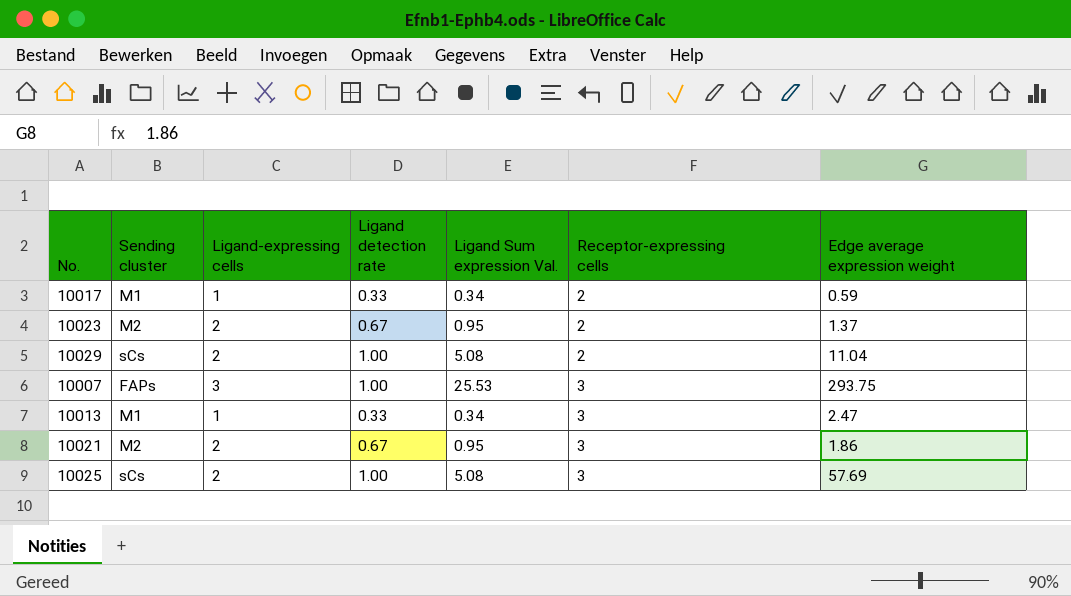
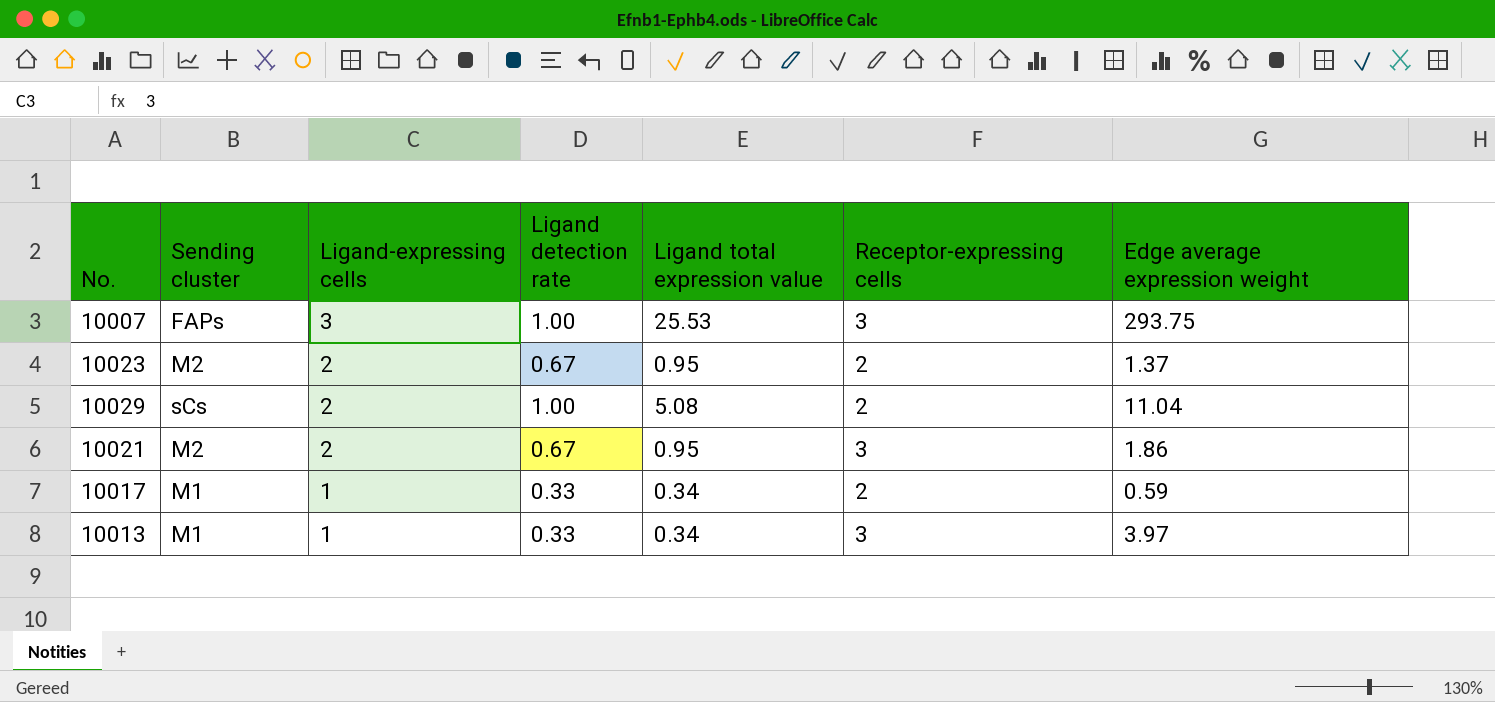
row order: Receptor-expressing cells ascending -> Ligand-expressing cells descending
column name: Ligand Sum expression Val. -> Ligand total expression value
row 10025: sCs | 2 | 1.00 | 5.08 | 3 | 57.69 -> none
10013 | Edge average expression weight: 2.47 -> 3.97

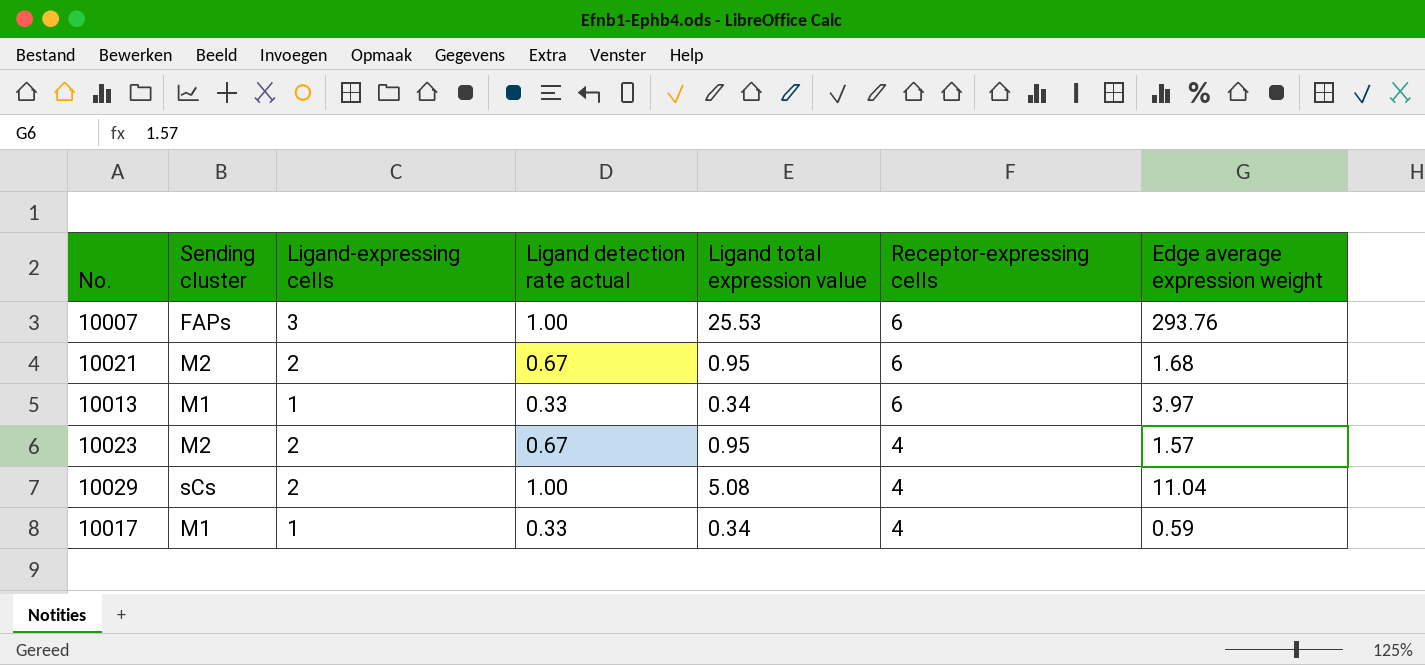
row order: Ligand-expressing cells descending -> Receptor-expressing cells descending
column name: Ligand detection rate -> Ligand detection rate actual
10007 | Receptor-expressing cells: 3 -> 6
10007 | Edge average expression weight: 293.75 -> 293.76
10021 | Receptor-expressing cells: 3 -> 6
10021 | Edge average expression weight: 1.86 -> 1.68
10013 | Receptor-expressing cells: 3 -> 6
10023 | Receptor-expressing cells: 2 -> 4
10023 | Edge average expression weight: 1.37 -> 1.57
10029 | Receptor-expressing cells: 2 -> 4
10017 | Receptor-expressing cells: 2 -> 4

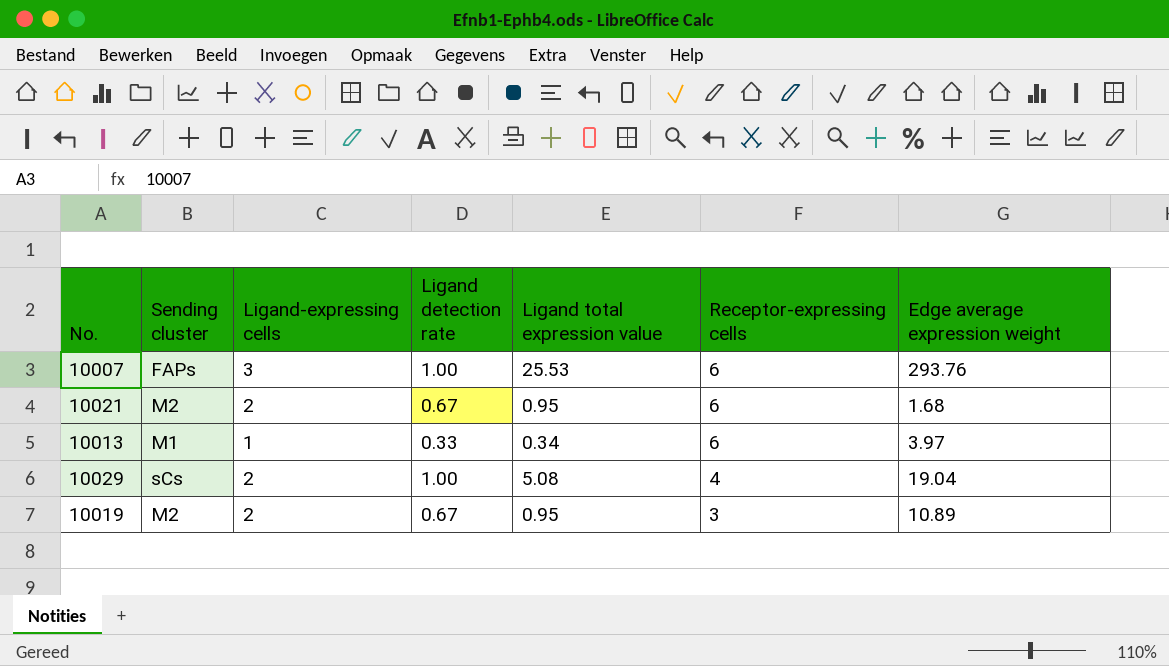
column name: Ligand detection rate actual -> Ligand detection rate
row 10023: M2 | 2 | 0.67 | 0.95 | 4 | 1.57 -> none
row 10017: M1 | 1 | 0.33 | 0.34 | 4 | 0.59 -> none
10029 | Edge average expression weight: 11.04 -> 19.04
row 10019: none -> M2 | 2 | 0.67 | 0.95 | 3 | 10.89

